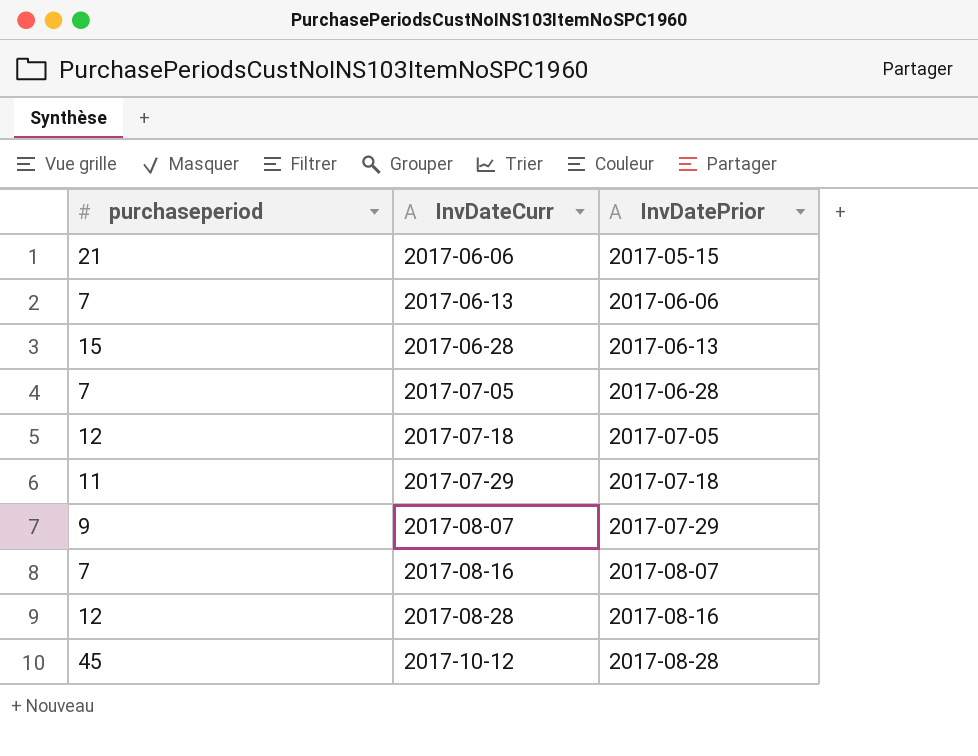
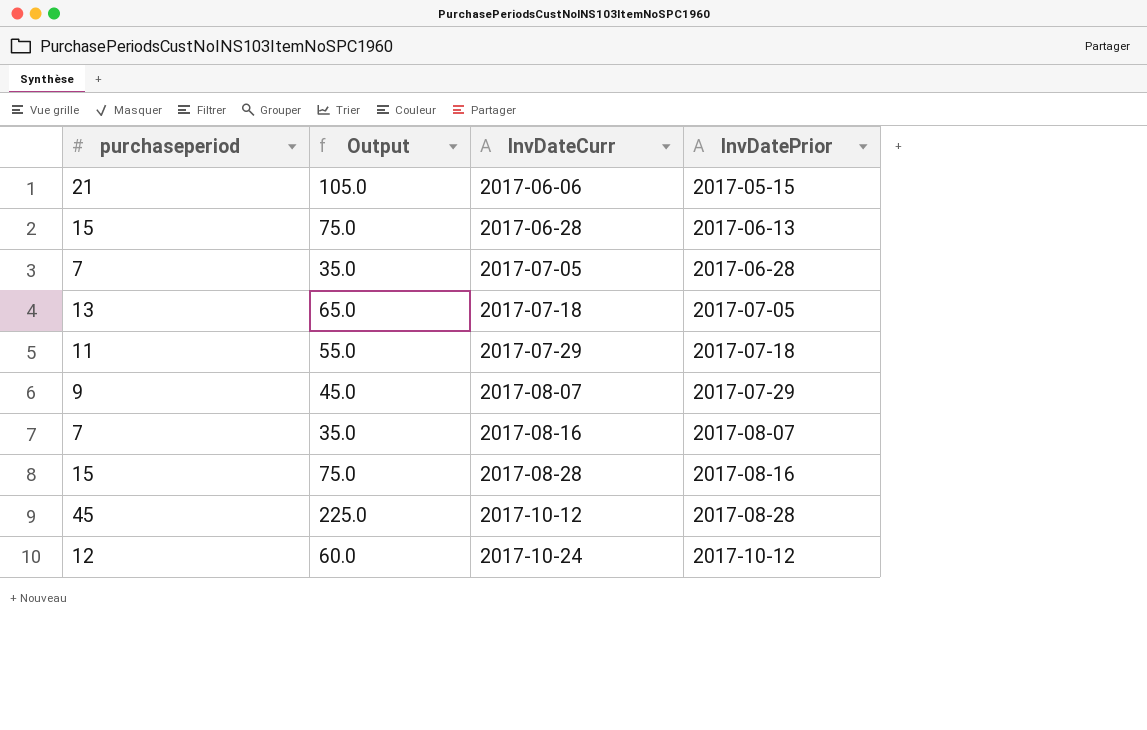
column Output | formula: none -> [purchaseperiod] * 5
row 2017-06-13: 7 | 2017-06-06 -> none
2017-07-18 | purchaseperiod: 12 -> 13
2017-08-28 | purchaseperiod: 12 -> 15
row 2017-10-24: none -> 12 | 60.0 | 2017-10-12

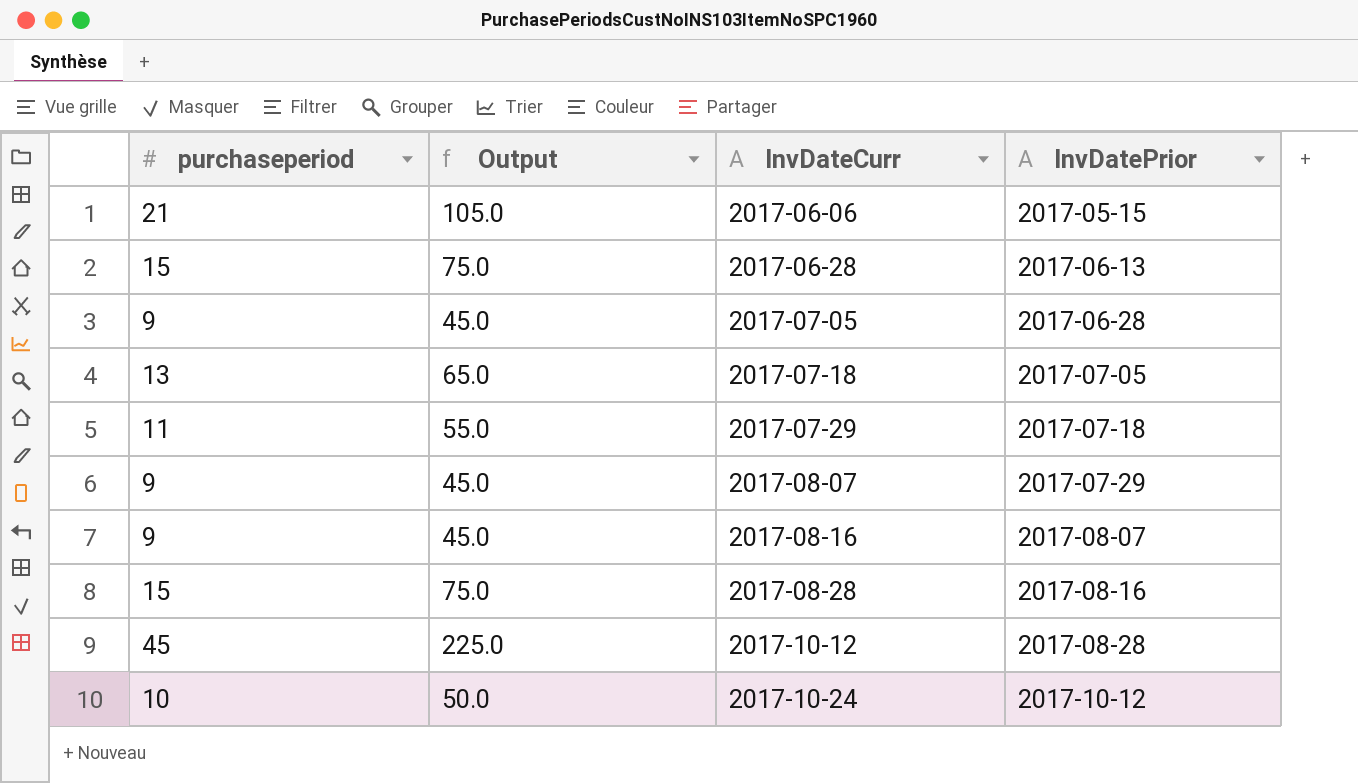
2017-07-05 | purchaseperiod: 7 -> 9
2017-07-05 | Output: 35.0 -> 45.0
2017-08-16 | purchaseperiod: 7 -> 9
2017-08-16 | Output: 35.0 -> 45.0
2017-10-24 | purchaseperiod: 12 -> 10
2017-10-24 | Output: 60.0 -> 50.0

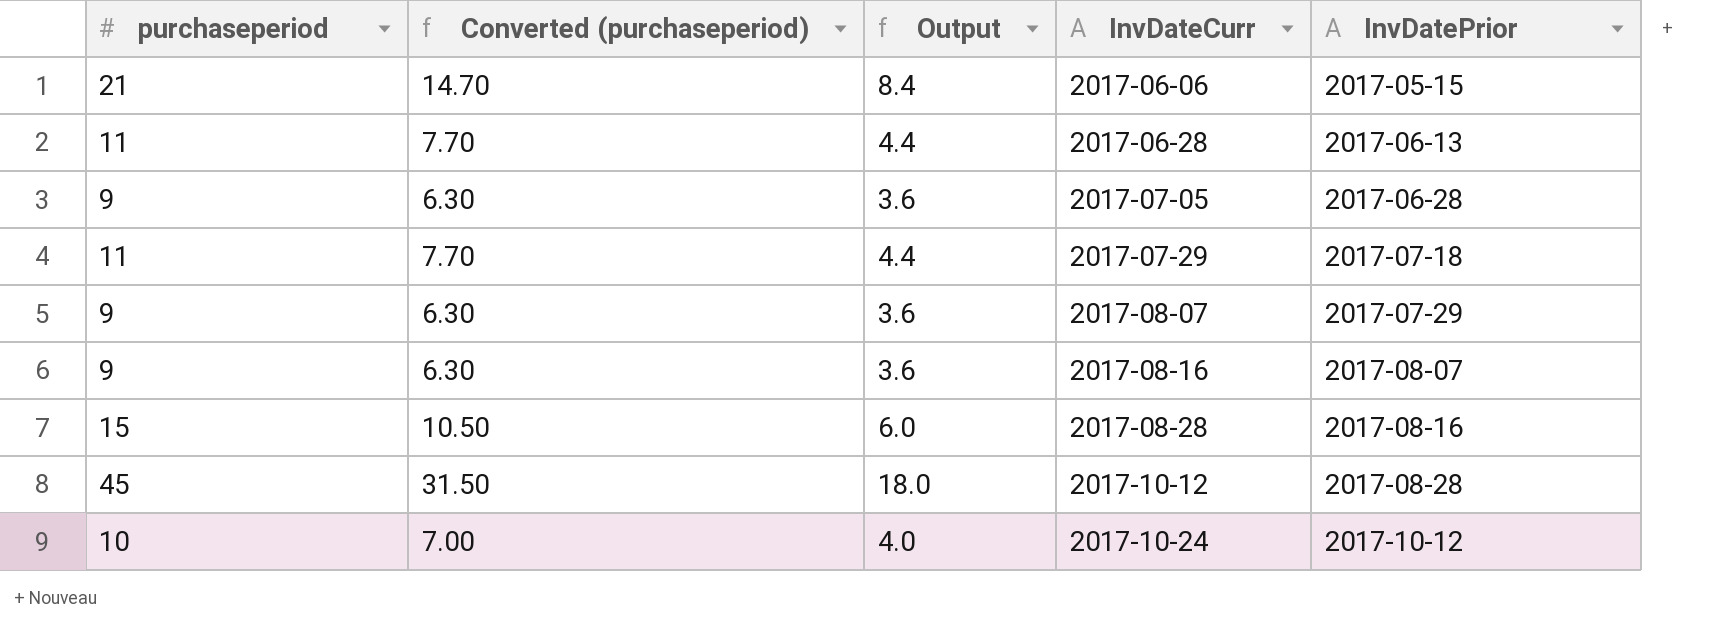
column Converted (purchaseperiod) | formula: none -> [purchaseperiod] * 0.7
column Output | formula: [purchaseperiod] * 5 -> [purchaseperiod] * 0.4
row 2017-07-18: 13 | 65.0 | 2017-07-05 -> none
2017-06-28 | purchaseperiod: 15 -> 11

